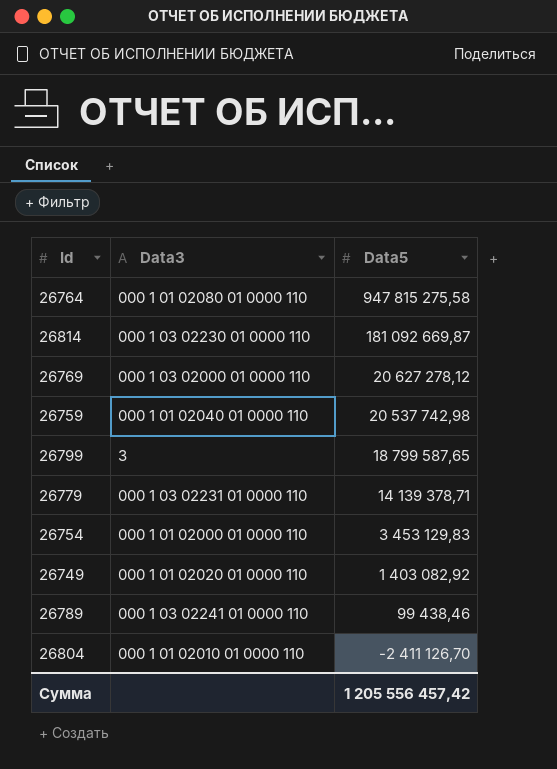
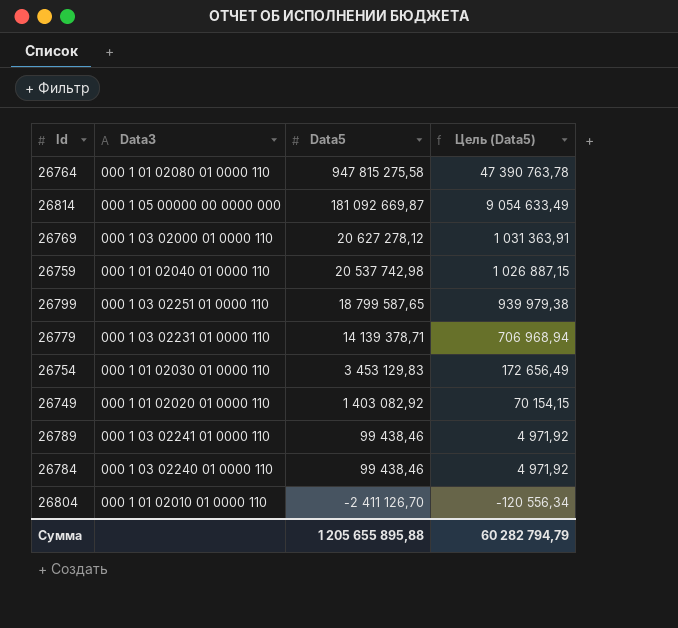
column Цель (Data5) | formula: none -> [Data5] * 0,05
26814 | Data3: 000 1 03 02230 01 0000 110 -> 000 1 05 00000 00 0000 000
26799 | Data3: 3 -> 000 1 03 02251 01 0000 110
26754 | Data3: 000 1 01 02000 01 0000 110 -> 000 1 01 02030 01 0000 110
row 26784: none -> 000 1 03 02240 01 0000 110 | 99 438,46 | 4 971,92
Сумма | Data5: 1 205 556 457,42 -> 1 205 655 895,88

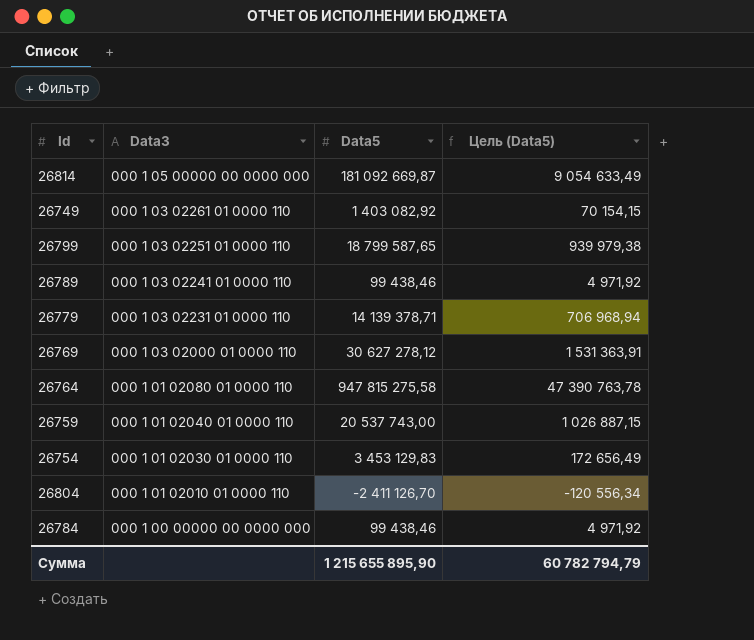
row order: Data5 descending -> Data3 descending
26749 | Data3: 000 1 01 02020 01 0000 110 -> 000 1 03 02261 01 0000 110
26769 | Data5: 20 627 278,12 -> 30 627 278,12
26769 | Цель (Data5): 1 031 363,91 -> 1 531 363,91
26759 | Data5: 20 537 742,98 -> 20 537 743,00
26784 | Data3: 000 1 03 02240 01 0000 110 -> 000 1 00 00000 00 0000 000
Сумма | Data5: 1 205 655 895,88 -> 1 215 655 895,90
Сумма | Цель (Data5): 60 282 794,79 -> 60 782 794,79

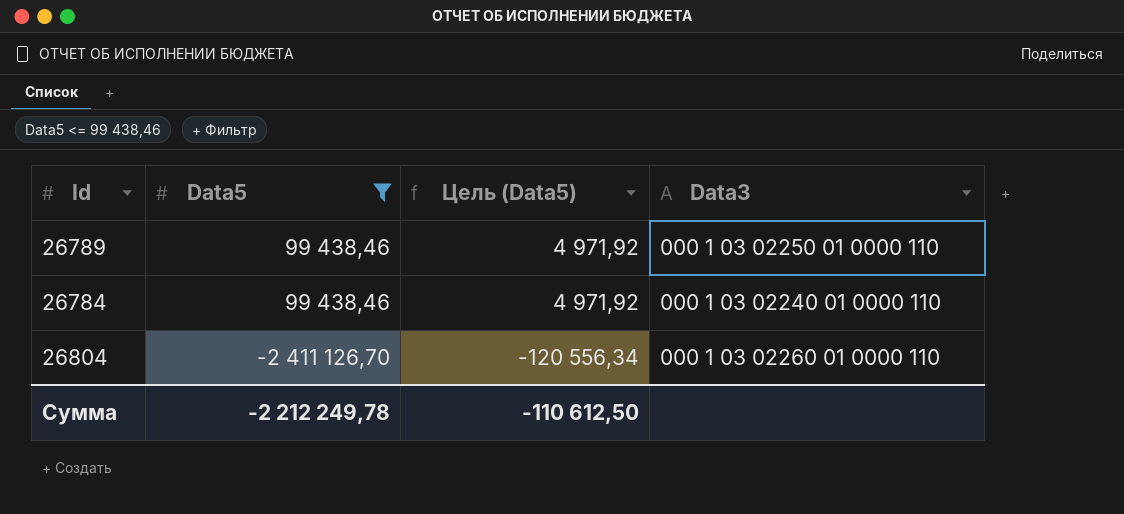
filter: none -> Data5 <= 99 438,46
row order: Data3 descending -> Data5 descending
column Data3 | position: 2 -> 4
26789 | Data3: 000 1 03 02241 01 0000 110 -> 000 1 03 02250 01 0000 110
26784 | Data3: 000 1 00 00000 00 0000 000 -> 000 1 03 02240 01 0000 110
26804 | Data3: 000 1 01 02010 01 0000 110 -> 000 1 03 02260 01 0000 110
Сумма | Data5: 1 215 655 895,90 -> -2 212 249,78
Сумма | Цель (Data5): 60 782 794,79 -> -110 612,50

